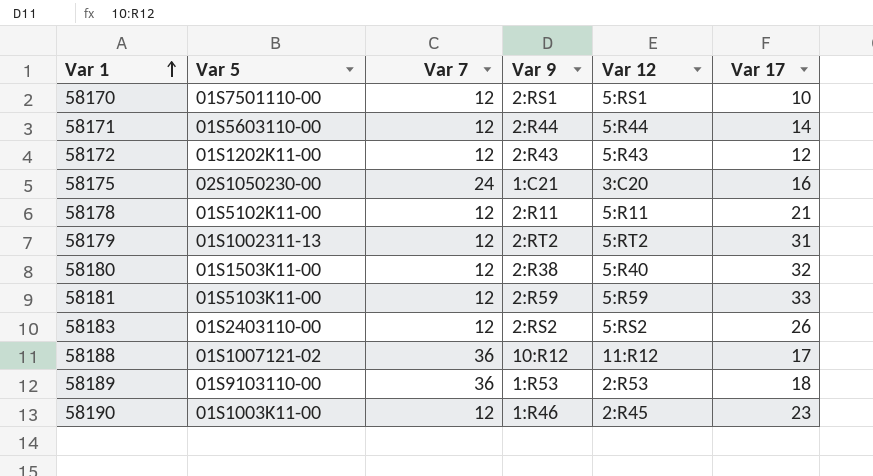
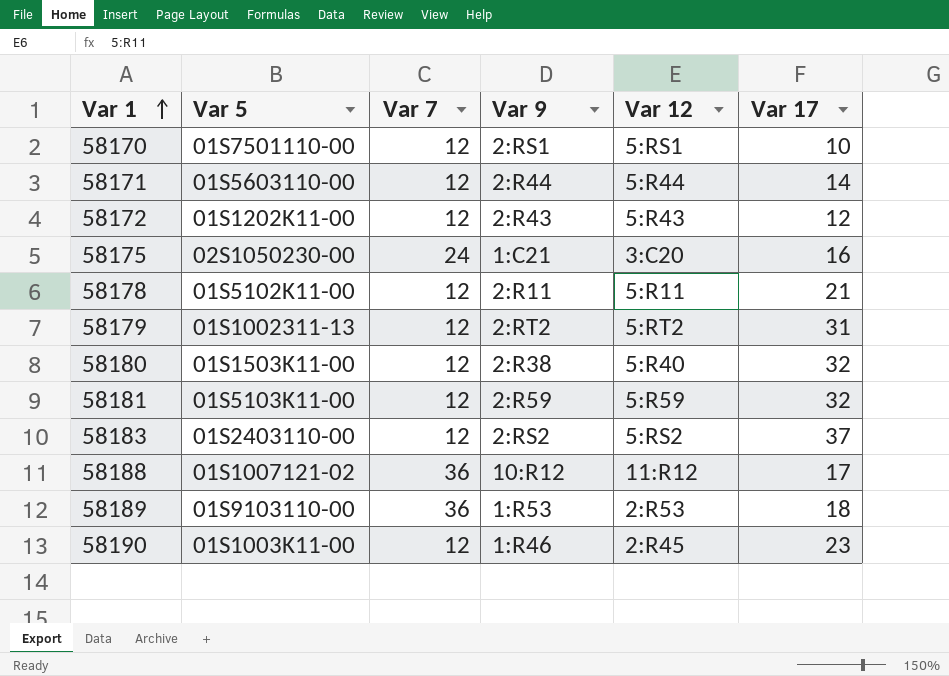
58181 | Var 17: 33 -> 32
58183 | Var 17: 26 -> 37

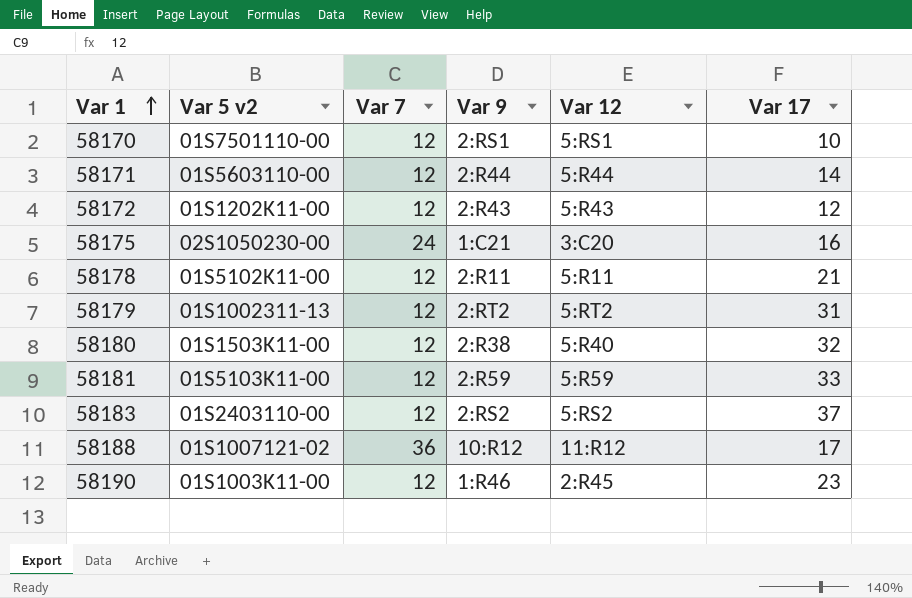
column name: Var 5 -> Var 5 v2
row 58189: 01S9103110-00 | 36 | 1:R53 | 2:R53 | 18 -> none
58181 | Var 17: 32 -> 33

